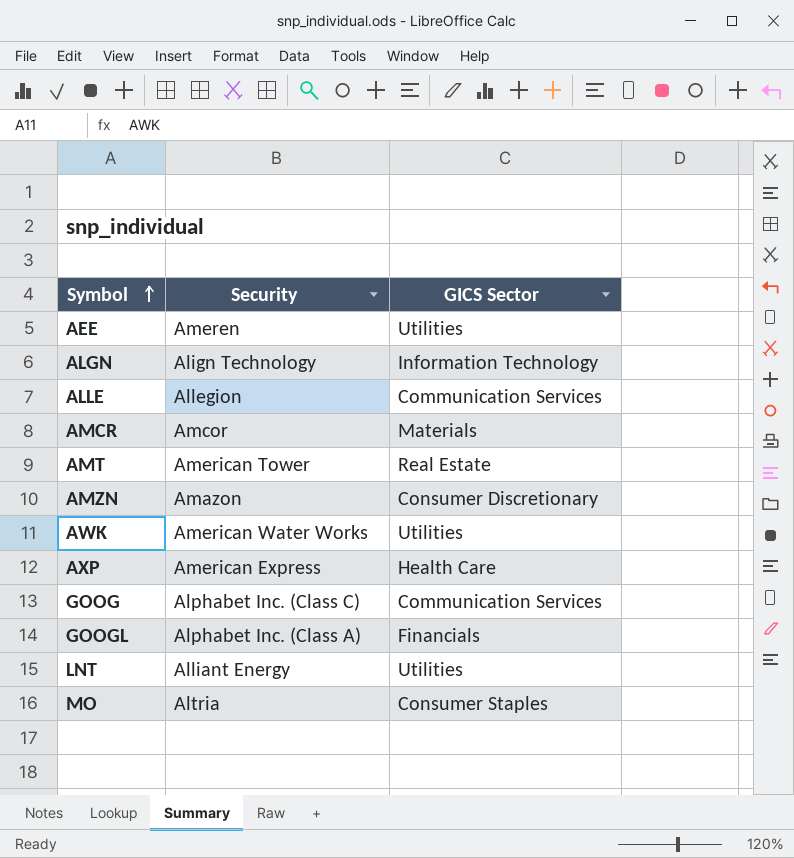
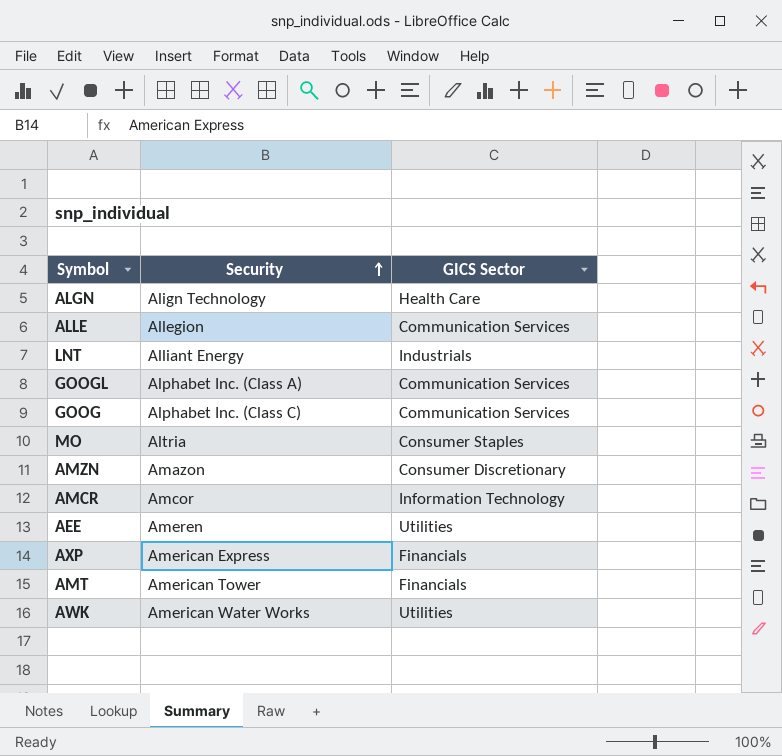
row order: Symbol ascending -> Security ascending
ALGN | GICS Sector: Information Technology -> Health Care
LNT | GICS Sector: Utilities -> Industrials
GOOGL | GICS Sector: Financials -> Communication Services
AMCR | GICS Sector: Materials -> Information Technology
AXP | GICS Sector: Health Care -> Financials
AMT | GICS Sector: Real Estate -> Financials

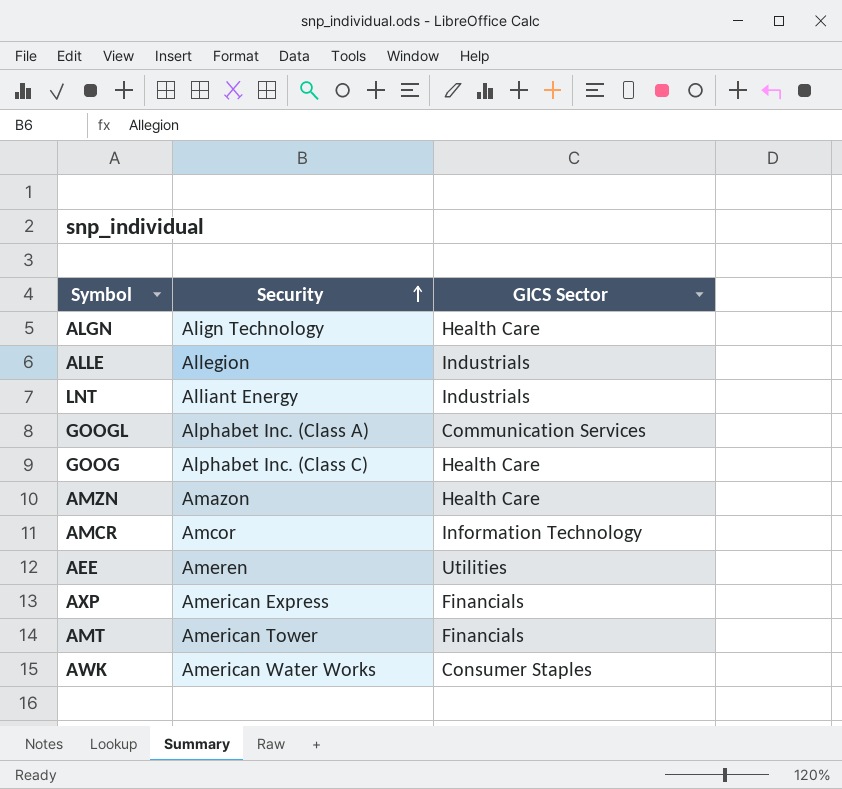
row MO: Altria | Consumer Staples -> none
ALLE | GICS Sector: Communication Services -> Industrials
GOOG | GICS Sector: Communication Services -> Health Care
AMZN | GICS Sector: Consumer Discretionary -> Health Care
AWK | GICS Sector: Utilities -> Consumer Staples

